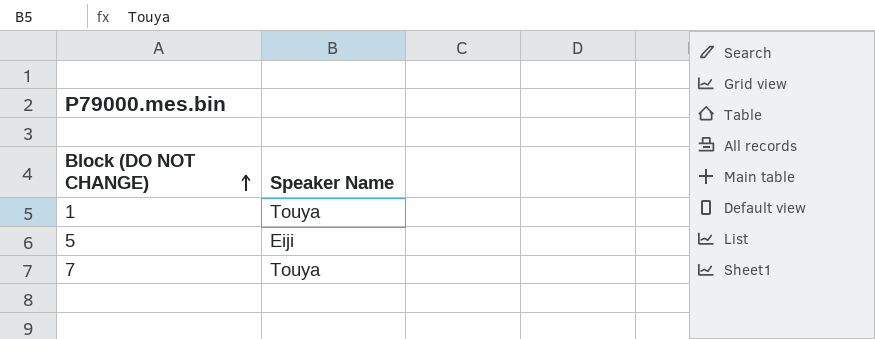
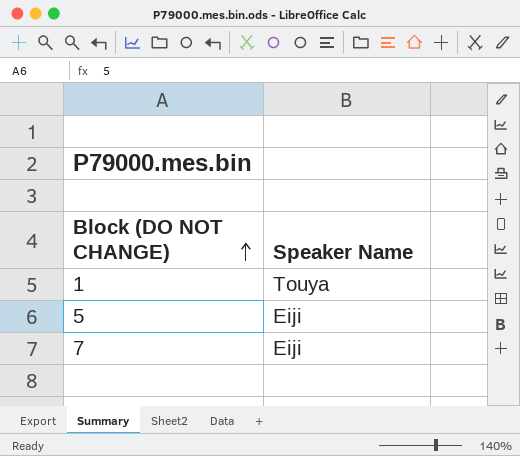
7 | Speaker Name: Touya -> Eiji

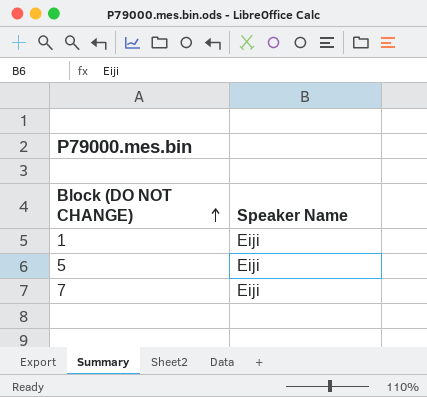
1 | Speaker Name: Touya -> Eiji

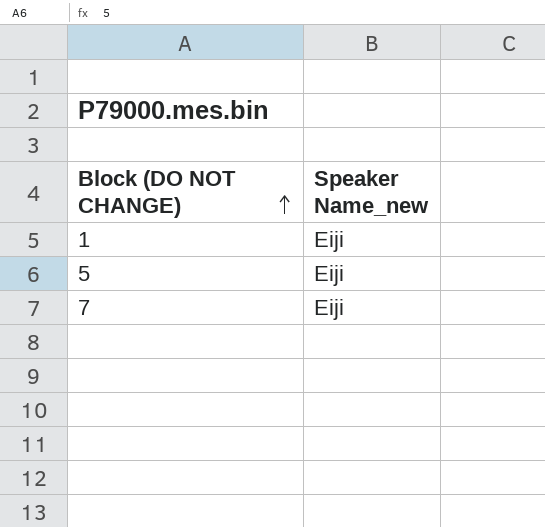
column name: Speaker Name -> Speaker Name_new

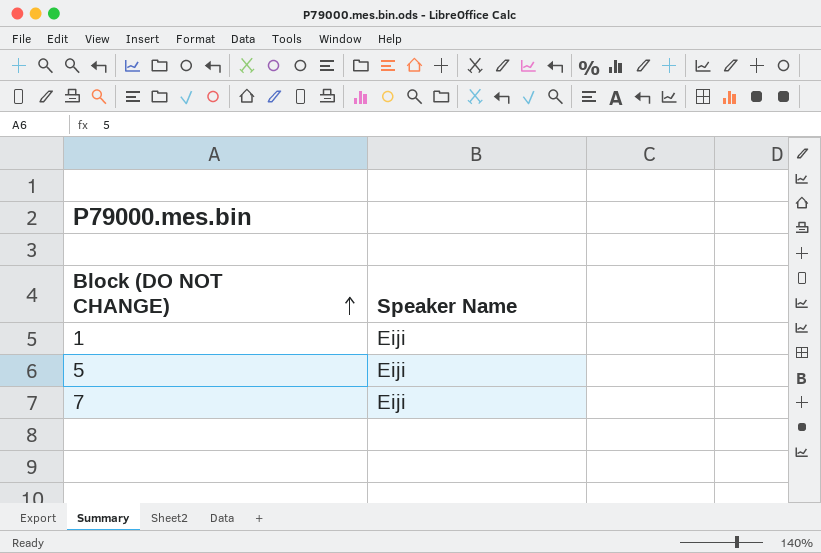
column name: Speaker Name_new -> Speaker Name

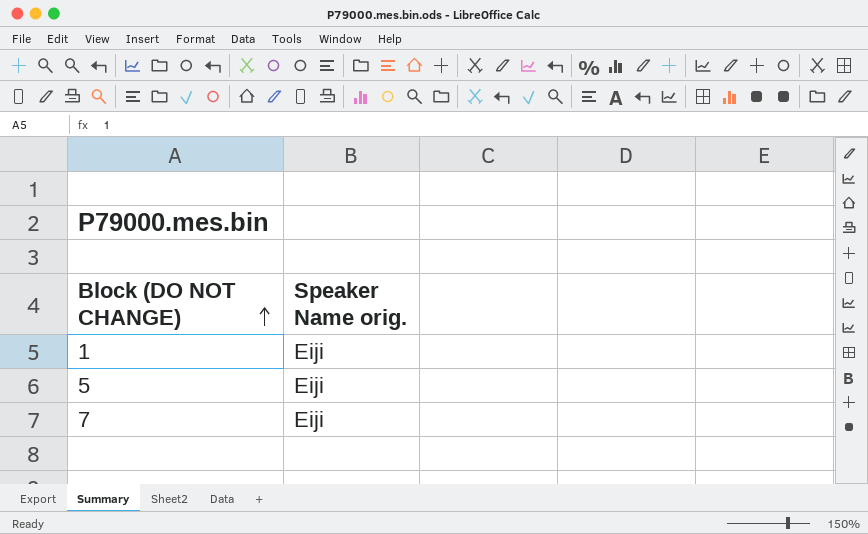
column name: Speaker Name -> Speaker Name orig.

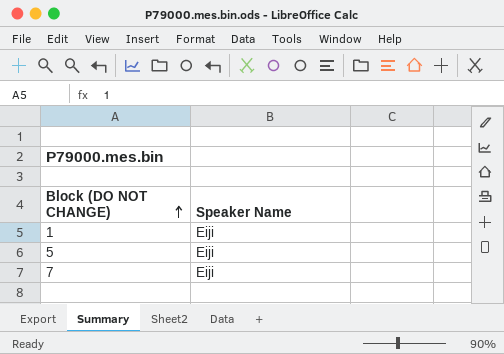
column name: Speaker Name orig. -> Speaker Name

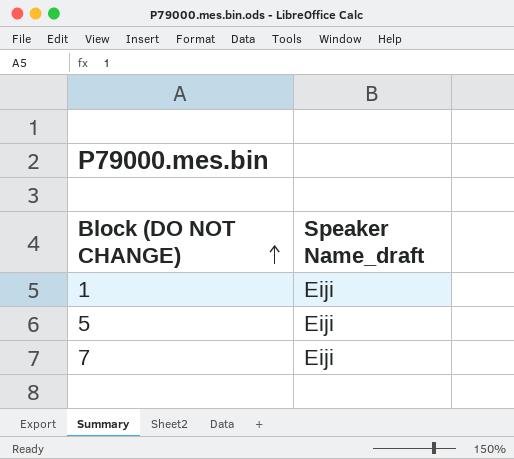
column name: Speaker Name -> Speaker Name_draft

